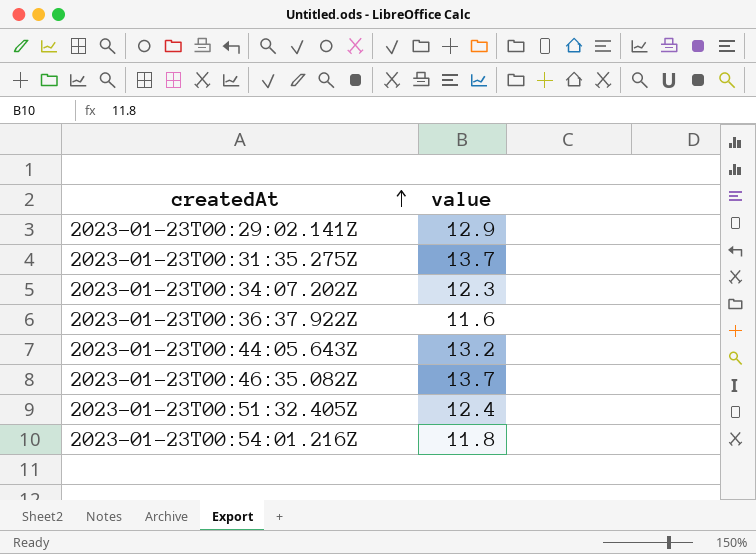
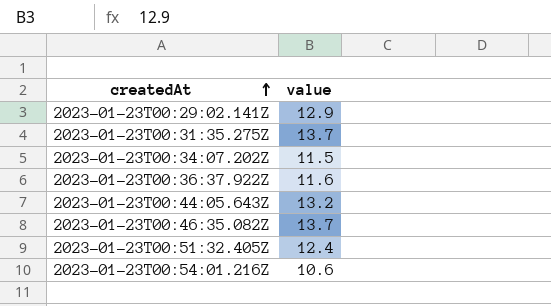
2023-01-23T00:34:07.202Z | value: 12.3 -> 11.5
2023-01-23T00:54:01.216Z | value: 11.8 -> 10.6

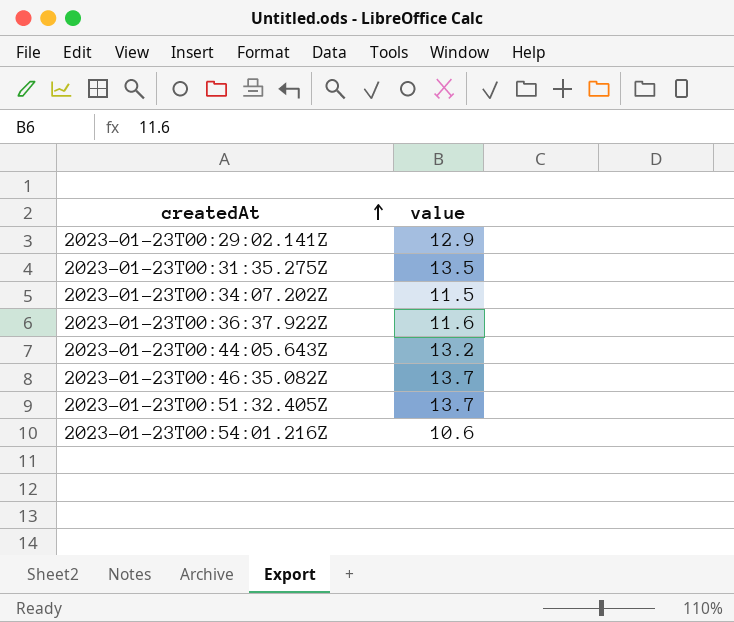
2023-01-23T00:31:35.275Z | value: 13.7 -> 13.5
2023-01-23T00:51:32.405Z | value: 12.4 -> 13.7

